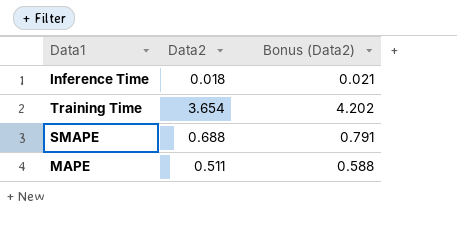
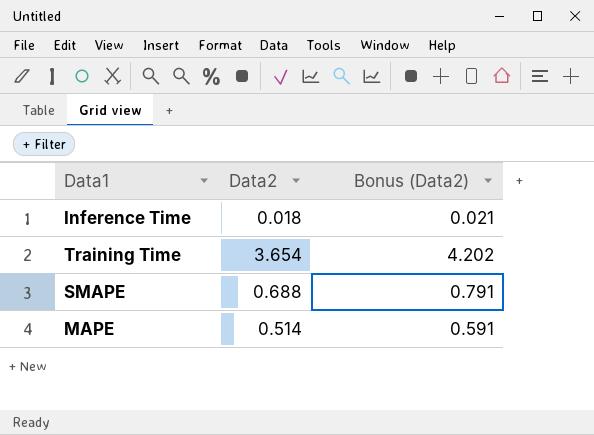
MAPE | Data2: 0.511 -> 0.514
MAPE | Bonus (Data2): 0.588 -> 0.591

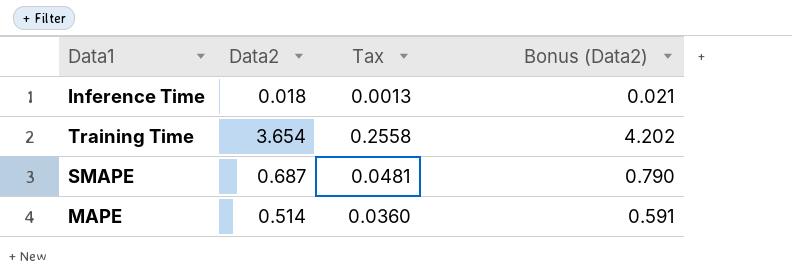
column Tax | formula: none -> [Data2] * 0.07
SMAPE | Data2: 0.688 -> 0.687
SMAPE | Bonus (Data2): 0.791 -> 0.790

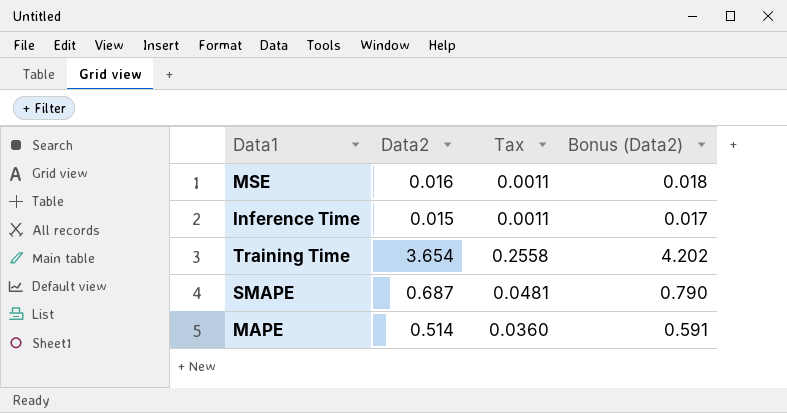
row MSE: none -> 0.016 | 0.0011 | 0.018
Inference Time | Data2: 0.018 -> 0.015
Inference Time | Tax: 0.0013 -> 0.0011
Inference Time | Bonus (Data2): 0.021 -> 0.017

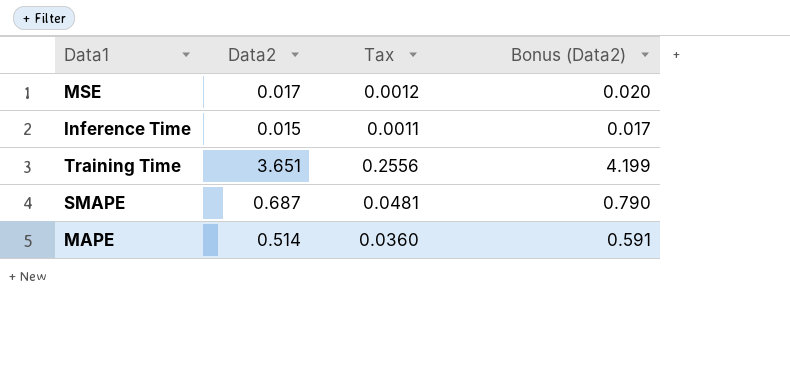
MSE | Data2: 0.016 -> 0.017
MSE | Tax: 0.0011 -> 0.0012
MSE | Bonus (Data2): 0.018 -> 0.020
Training Time | Data2: 3.654 -> 3.651
Training Time | Tax: 0.2558 -> 0.2556
Training Time | Bonus (Data2): 4.202 -> 4.199

